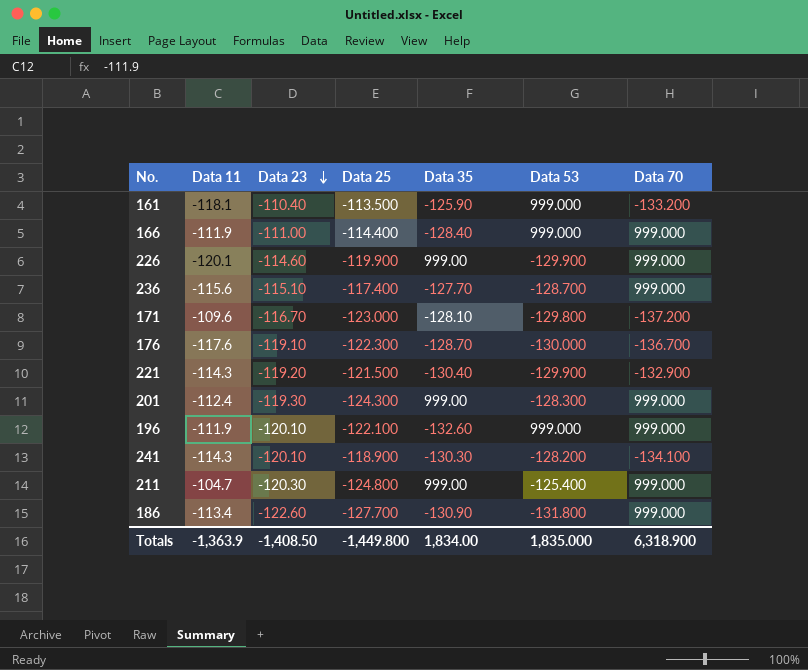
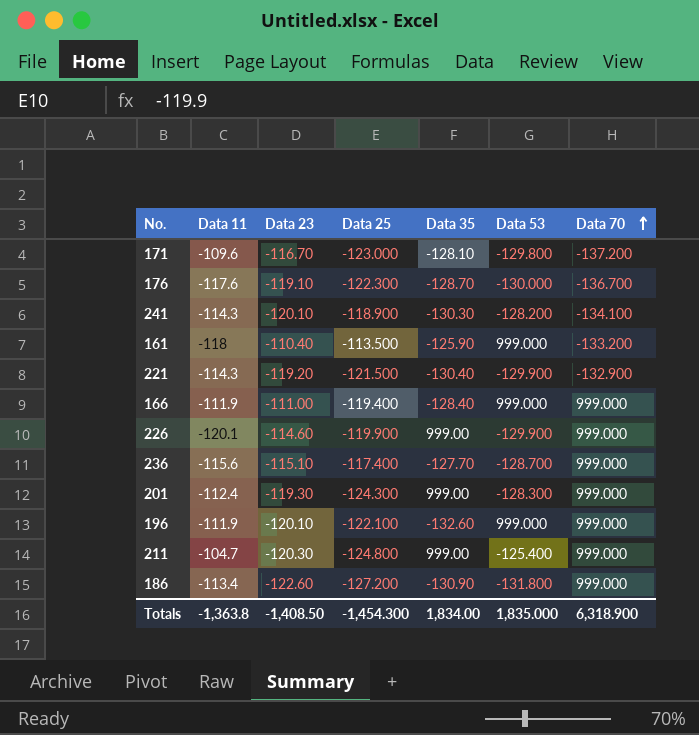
row order: Data 23 descending -> Data 70 ascending
161 | Data 11: -118.1 -> -118
166 | Data 25: -114.400 -> -119.400
186 | Data 25: -127.700 -> -127.200
Totals | Data 11: -1,363.9 -> -1,363.8
Totals | Data 25: -1,449.800 -> -1,454.300

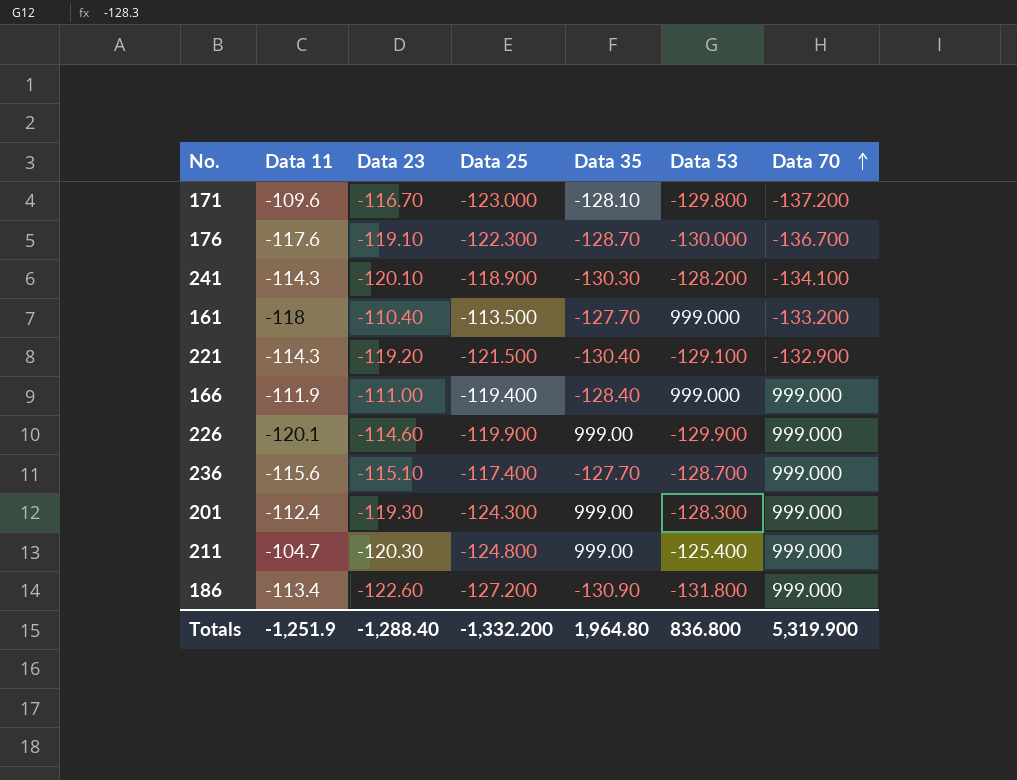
row 196: -111.9 | -120.10 | -122.100 | -132.60 | 999.000 | 999.000 -> none
161 | Data 35: -125.90 -> -127.70
221 | Data 53: -129.900 -> -129.100
Totals | Data 11: -1,363.8 -> -1,251.9
Totals | Data 23: -1,408.50 -> -1,288.40
Totals | Data 25: -1,454.300 -> -1,332.200
Totals | Data 35: 1,834.00 -> 1,964.80
Totals | Data 53: 1,835.000 -> 836.800
Totals | Data 70: 6,318.900 -> 5,319.900

